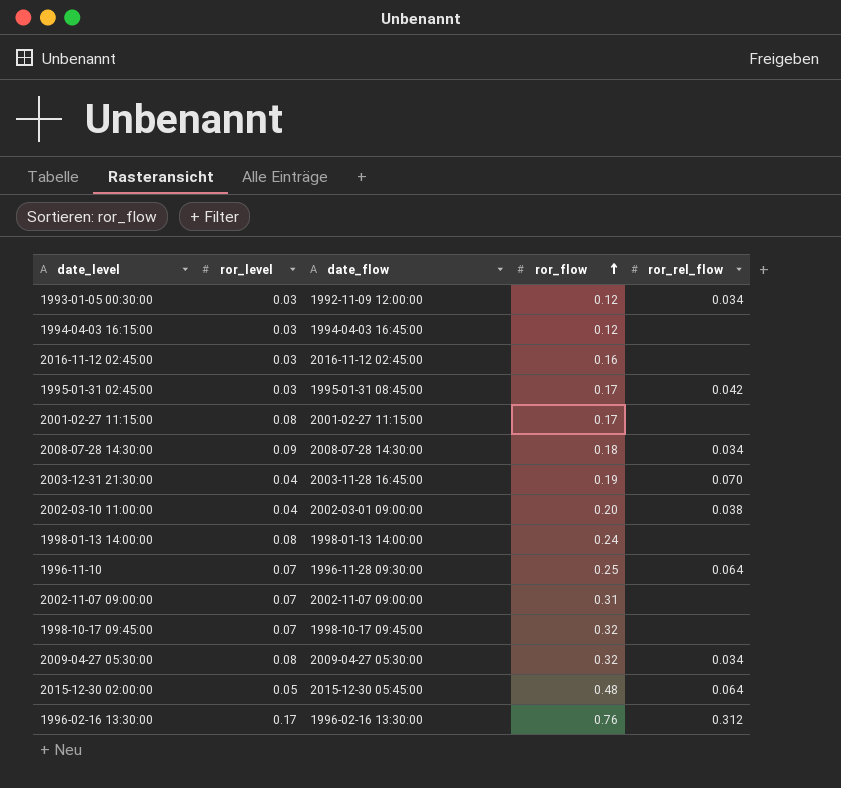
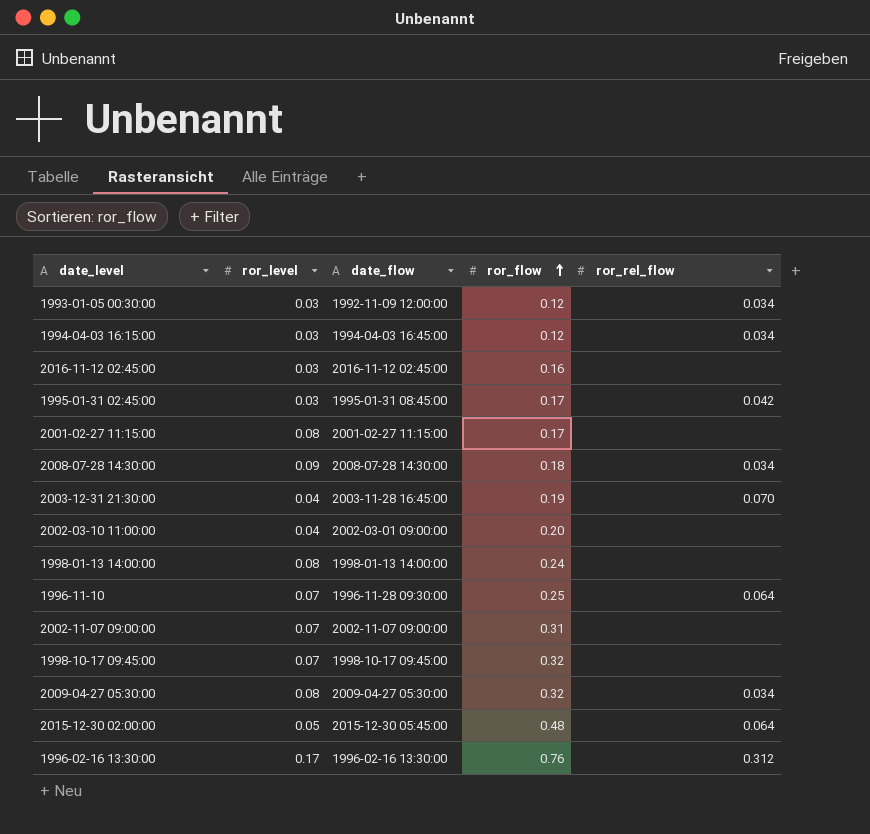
1994-04-03 16:15:00 | ror_rel_flow: none -> 0.034
2002-03-10 11:00:00 | ror_rel_flow: 0.038 -> none

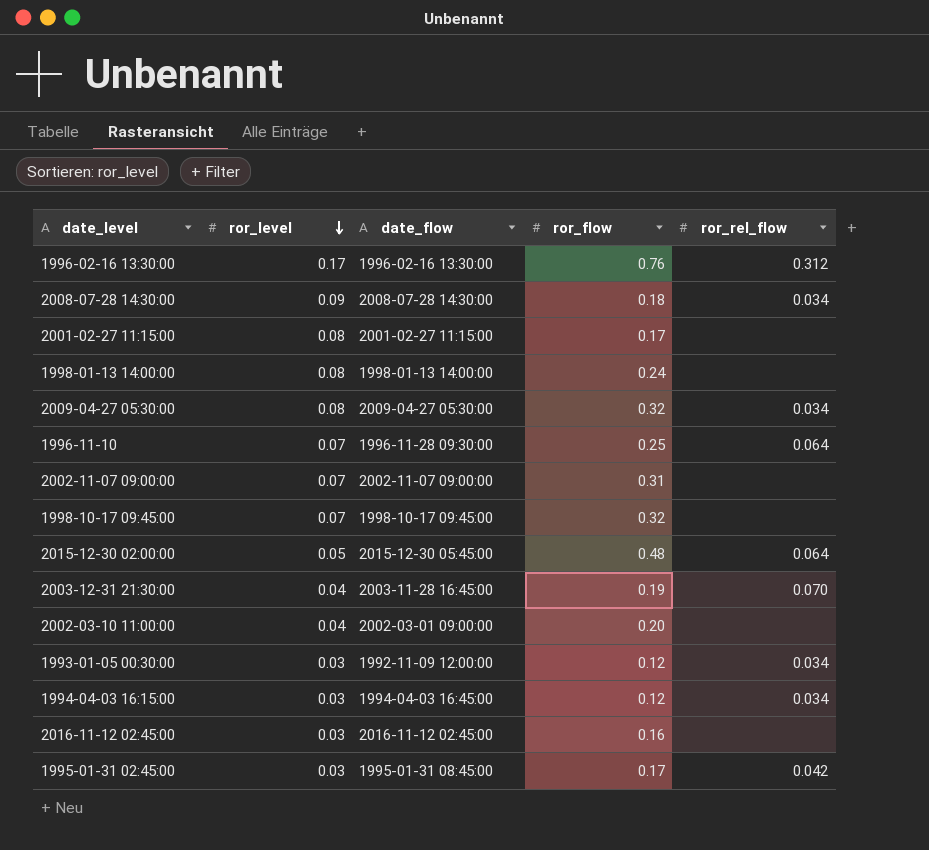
row order: ror_flow ascending -> ror_level descending

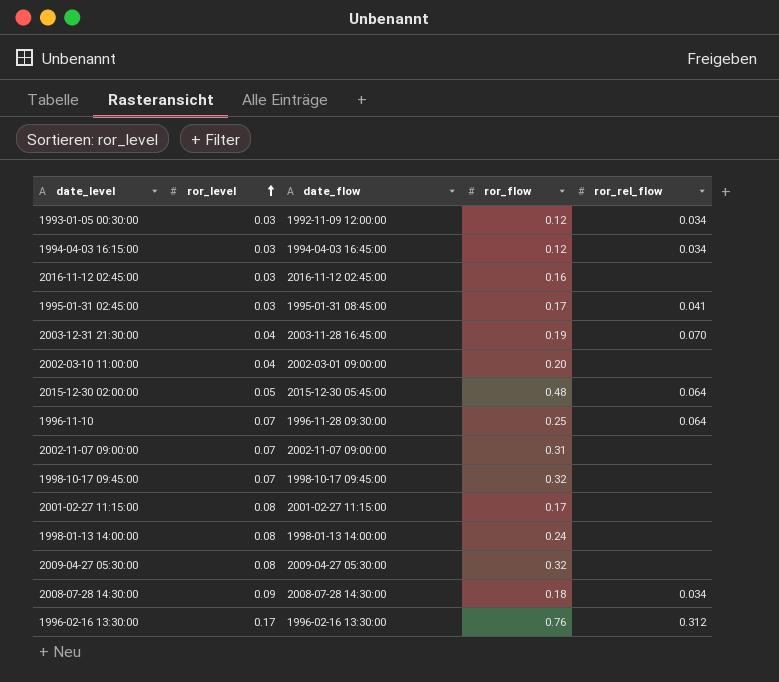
row order: ror_level descending -> ror_level ascending
1995-01-31 02:45:00 | ror_rel_flow: 0.042 -> 0.041
2009-04-27 05:30:00 | ror_rel_flow: 0.034 -> none

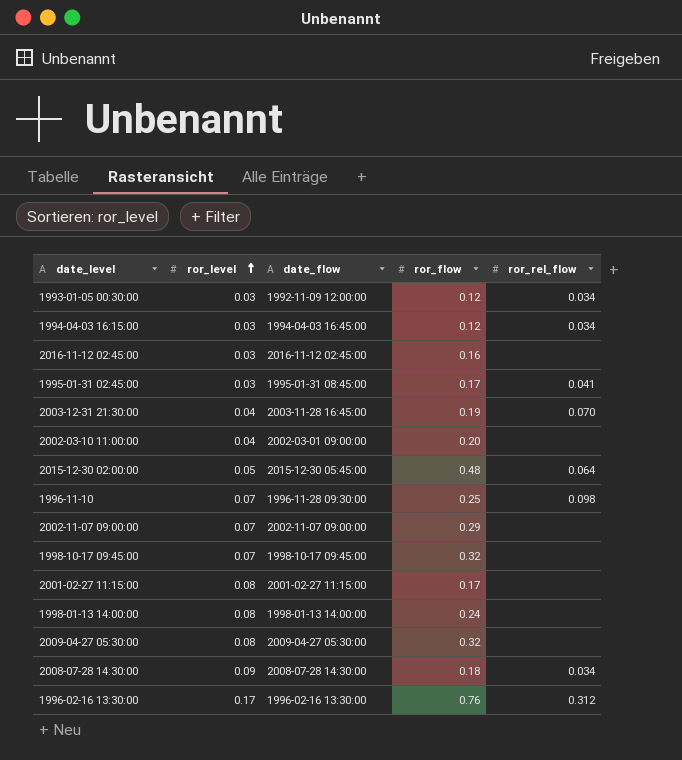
1996-11-10 | ror_rel_flow: 0.064 -> 0.098
2002-11-07 09:00:00 | ror_flow: 0.31 -> 0.29

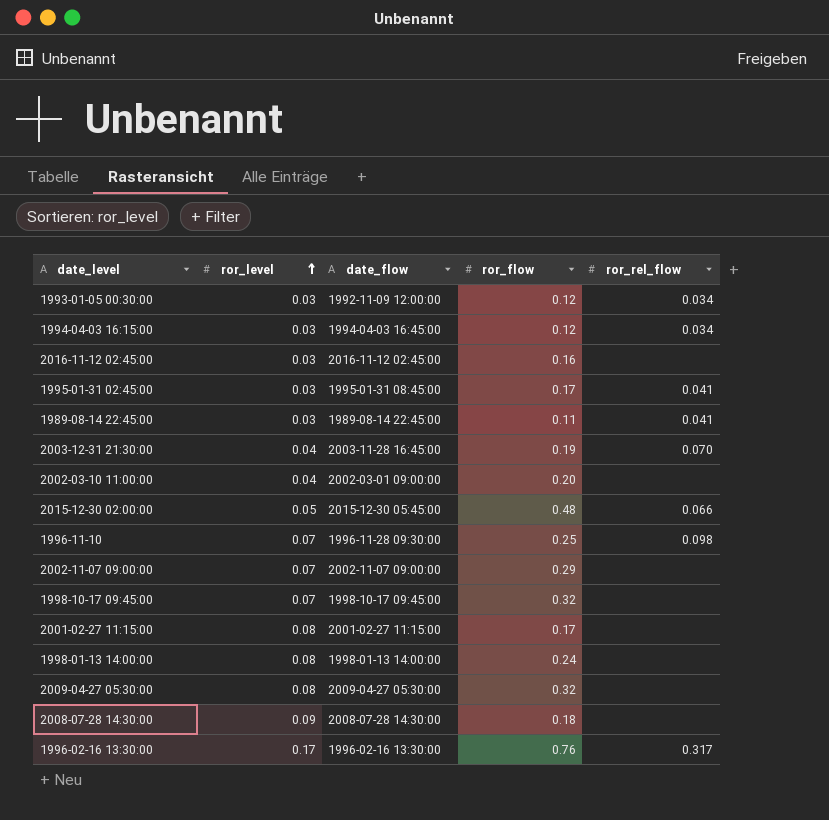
row 1989-08-14 22:45:00: none -> 0.03 | 1989-08-14 22:45:00 | 0.11 | 0.041
2015-12-30 02:00:00 | ror_rel_flow: 0.064 -> 0.066
2008-07-28 14:30:00 | ror_rel_flow: 0.034 -> none
1996-02-16 13:30:00 | ror_rel_flow: 0.312 -> 0.317

